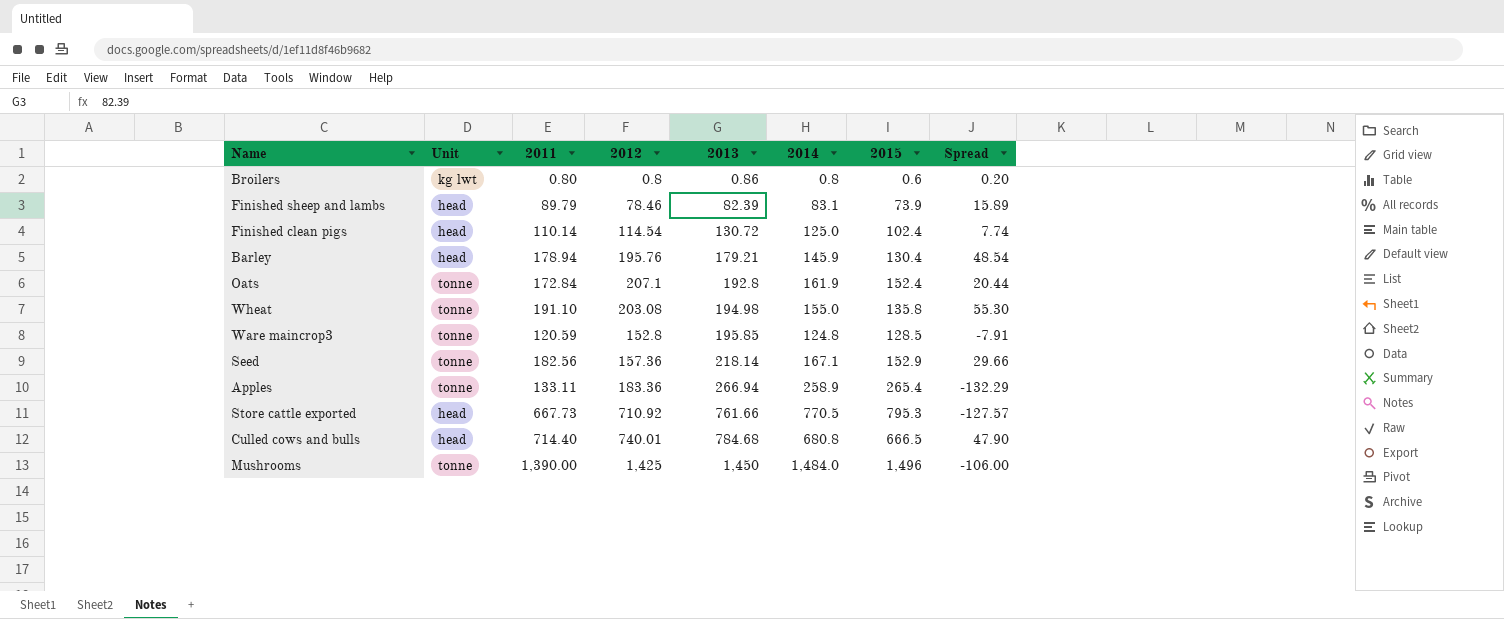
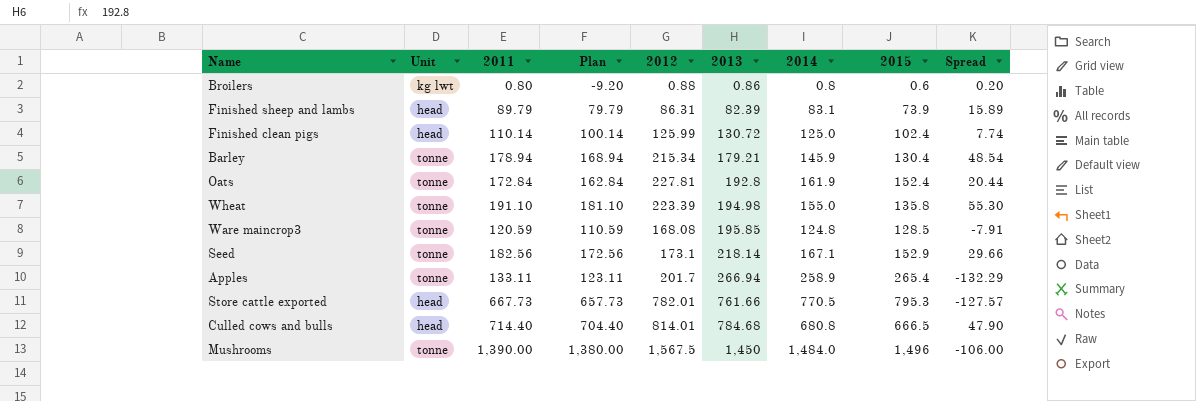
column Plan | formula: none -> [2011] - 10
Broilers | 2012: 0.8 -> 0.88
Finished sheep and lambs | 2012: 78.46 -> 86.31
Finished clean pigs | 2012: 114.54 -> 125.99
Barley | Unit: head -> tonne
Barley | 2012: 195.76 -> 215.34
Oats | 2012: 207.1 -> 227.81
Wheat | 2012: 203.08 -> 223.39
Ware maincrop3 | 2012: 152.8 -> 168.08
Seed | 2012: 157.36 -> 173.1
Apples | 2012: 183.36 -> 201.7
Store cattle exported | 2012: 710.92 -> 782.01
Culled cows and bulls | 2012: 740.01 -> 814.01
Mushrooms | 2012: 1,425 -> 1,567.5

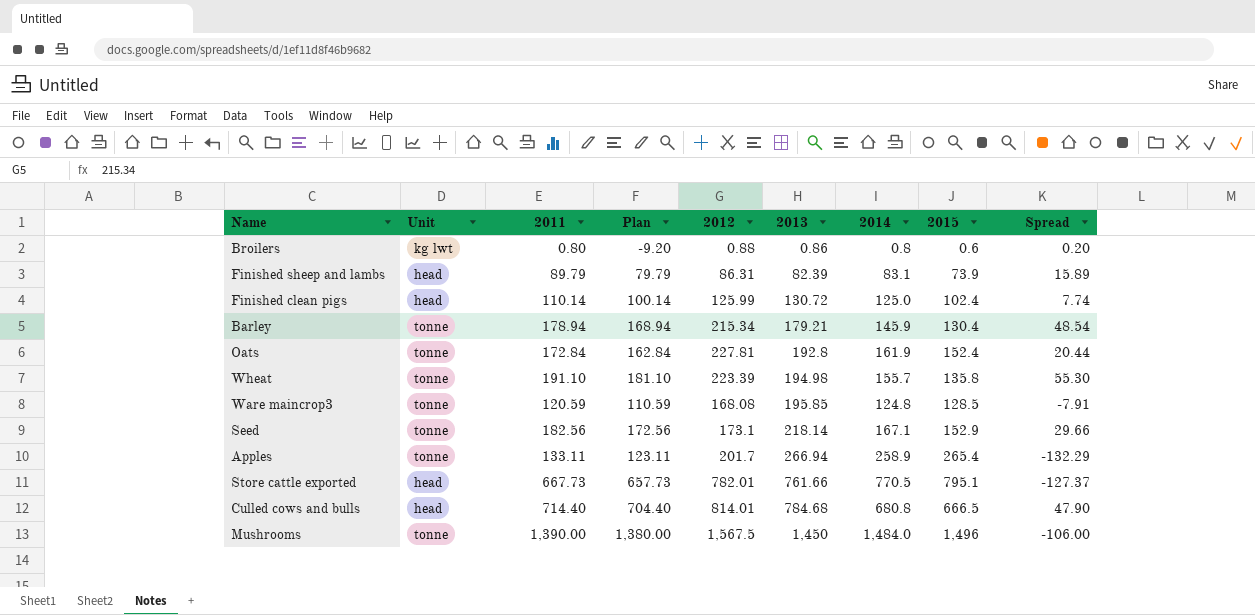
Wheat | 2014: 155.0 -> 155.7
Store cattle exported | 2015: 795.3 -> 795.1
Store cattle exported | Spread: -127.57 -> -127.37

